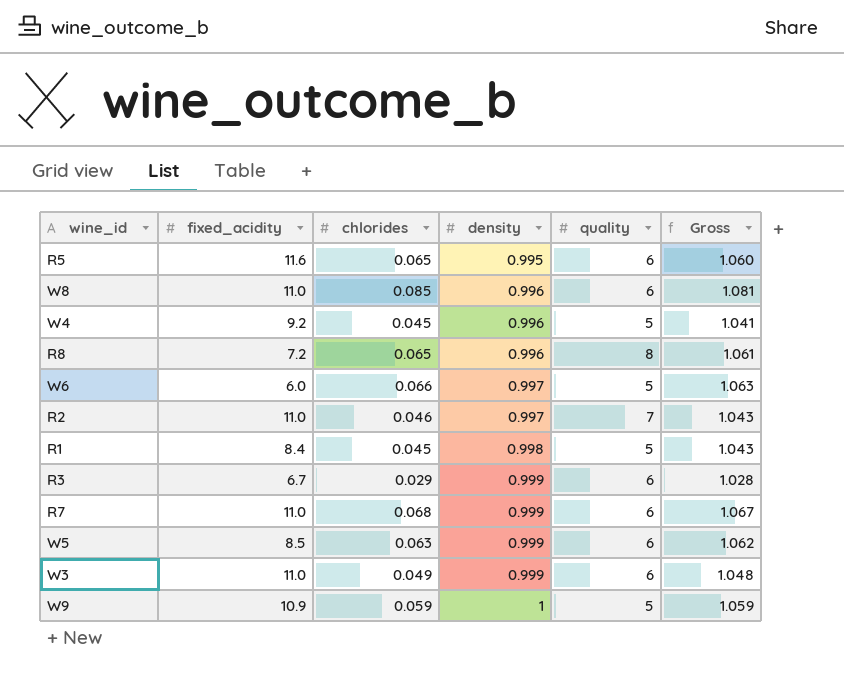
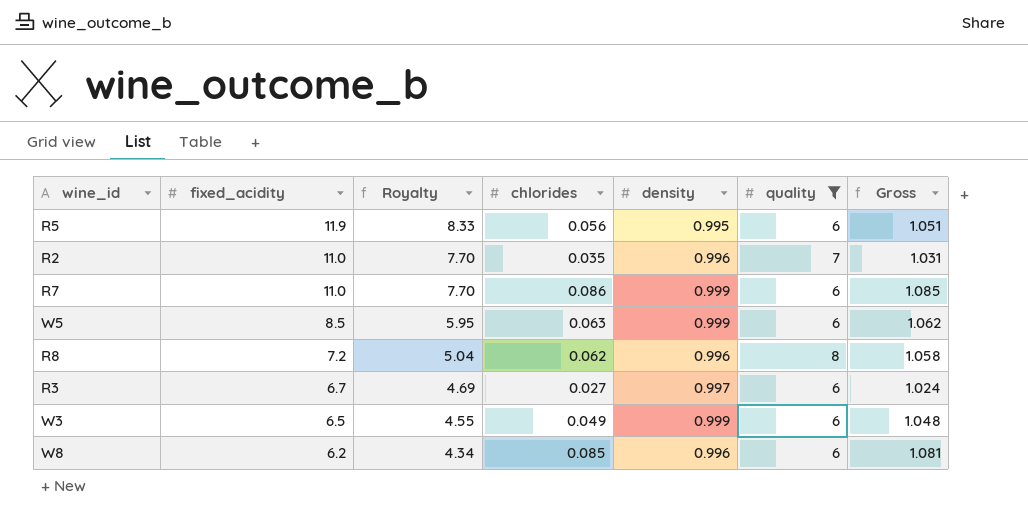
filter: none -> quality != 5
row order: density ascending -> fixed_acidity descending
column Royalty | formula: none -> [fixed_acidity] * 0.7
R5 | fixed_acidity: 11.6 -> 11.9
R5 | chlorides: 0.065 -> 0.056
R5 | Gross: 1.060 -> 1.051
R2 | chlorides: 0.046 -> 0.035
R2 | density: 0.997 -> 0.996
R2 | Gross: 1.043 -> 1.031
R7 | chlorides: 0.068 -> 0.086
R7 | Gross: 1.067 -> 1.085
R8 | chlorides: 0.065 -> 0.062
R8 | Gross: 1.061 -> 1.058
R3 | chlorides: 0.029 -> 0.027
R3 | density: 0.999 -> 0.997
R3 | Gross: 1.028 -> 1.024
W3 | fixed_acidity: 11.0 -> 6.5
W8 | fixed_acidity: 11.0 -> 6.2

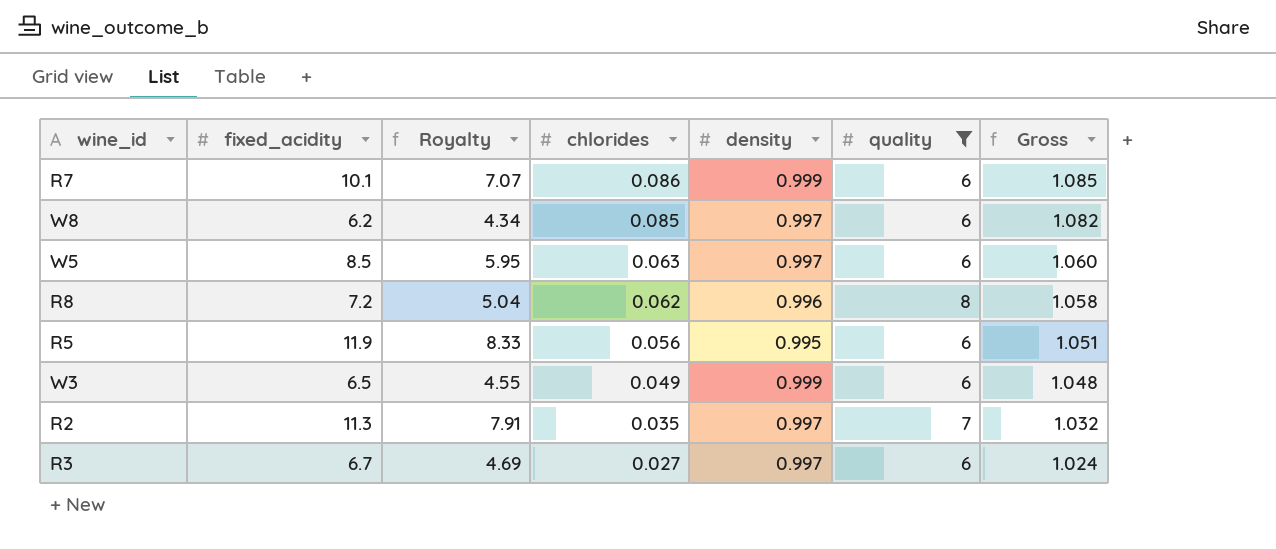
row order: fixed_acidity descending -> chlorides descending
R7 | fixed_acidity: 11.0 -> 10.1
R7 | Royalty: 7.70 -> 7.07
W8 | density: 0.996 -> 0.997
W8 | Gross: 1.081 -> 1.082
W5 | density: 0.999 -> 0.997
W5 | Gross: 1.062 -> 1.060
R2 | fixed_acidity: 11.0 -> 11.3
R2 | Royalty: 7.70 -> 7.91
R2 | density: 0.996 -> 0.997
R2 | Gross: 1.031 -> 1.032

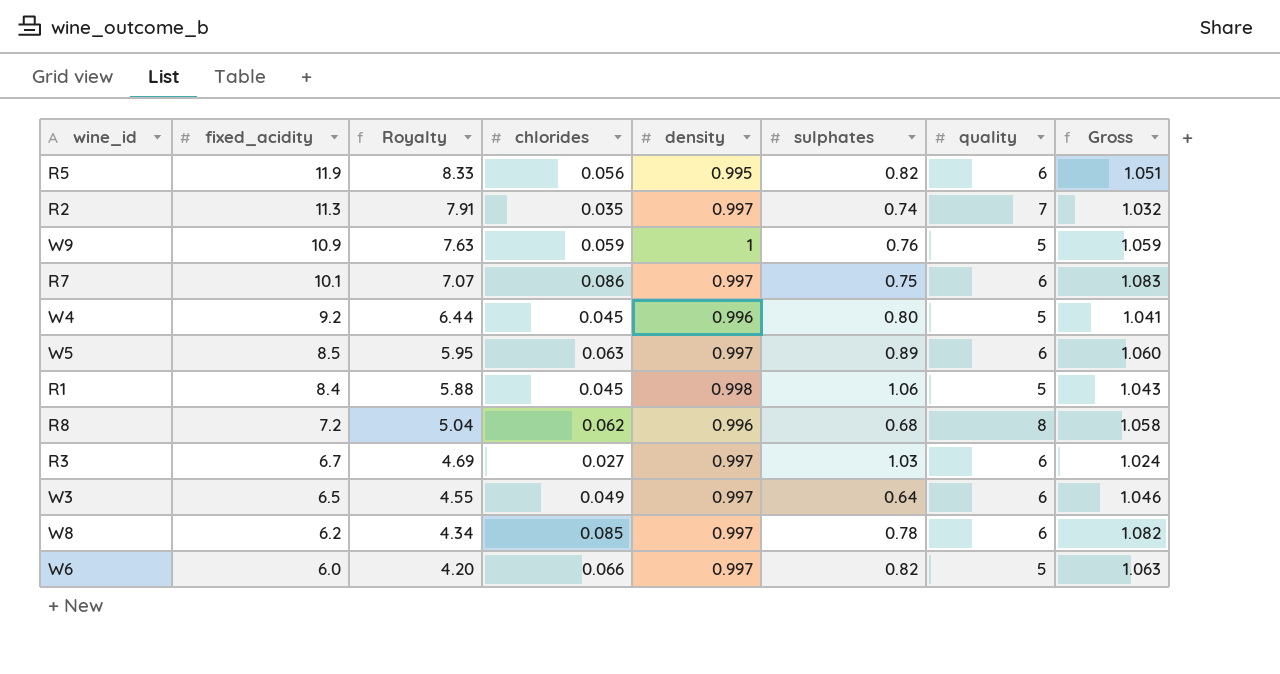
filter: quality != 5 -> none
row order: chlorides descending -> fixed_acidity descending
column sulphates | position: none -> 6
R7 | density: 0.999 -> 0.997
R7 | Gross: 1.085 -> 1.083
W3 | density: 0.999 -> 0.997
W3 | Gross: 1.048 -> 1.046

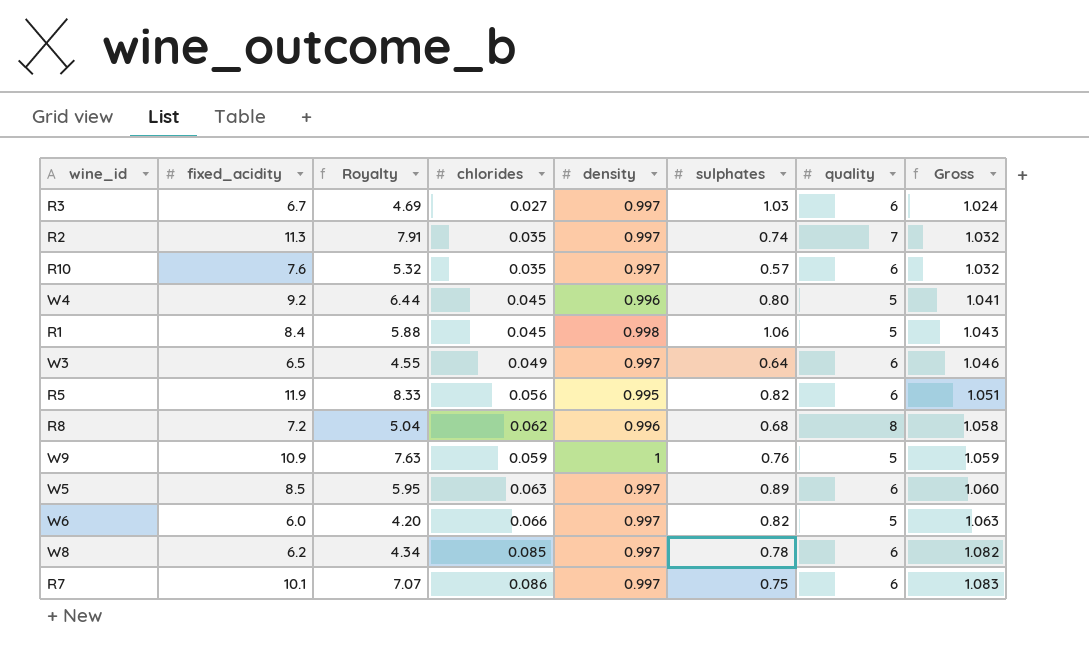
row order: fixed_acidity descending -> Gross ascending
row R10: none -> 7.6 | 5.32 | 0.035 | 0.997 | 0.57 | 6 | 1.032

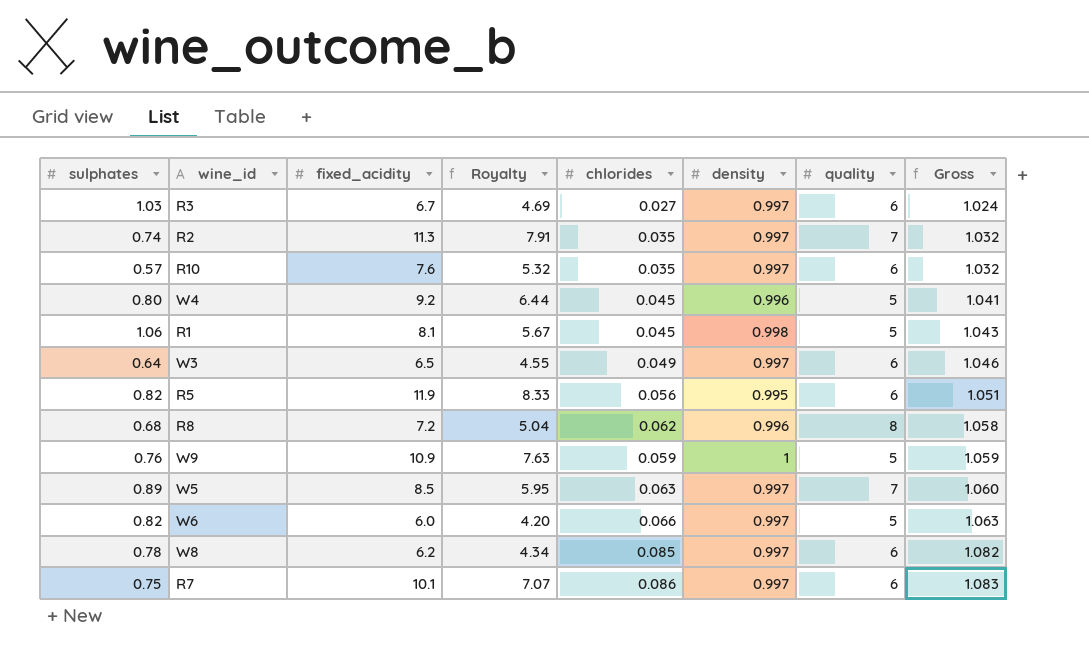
column sulphates | position: 6 -> 1
R1 | fixed_acidity: 8.4 -> 8.1
R1 | Royalty: 5.88 -> 5.67
W5 | quality: 6 -> 7

